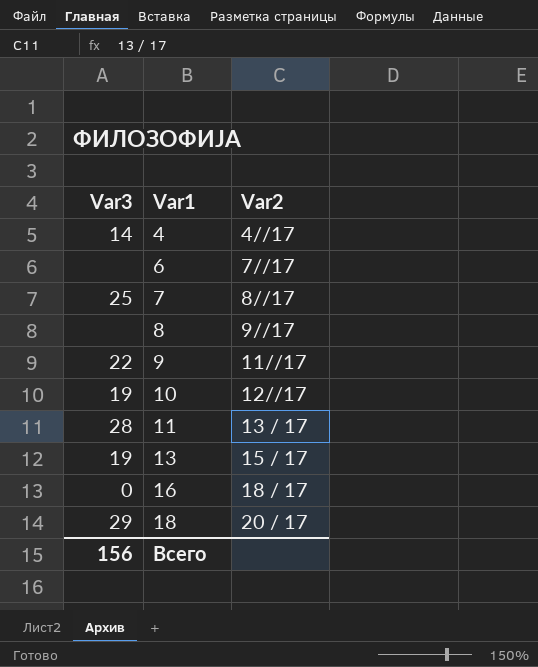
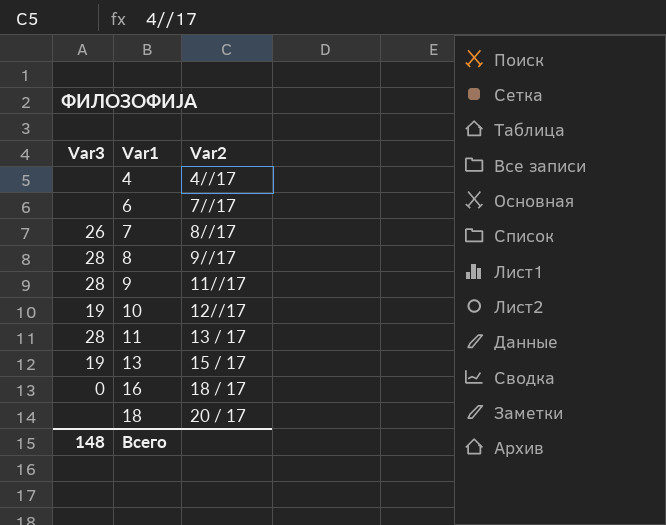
4 | Var3: 14 -> none
7 | Var3: 25 -> 26
8 | Var3: none -> 28
9 | Var3: 22 -> 28
18 | Var3: 29 -> none
Всего | Var3: 156 -> 148

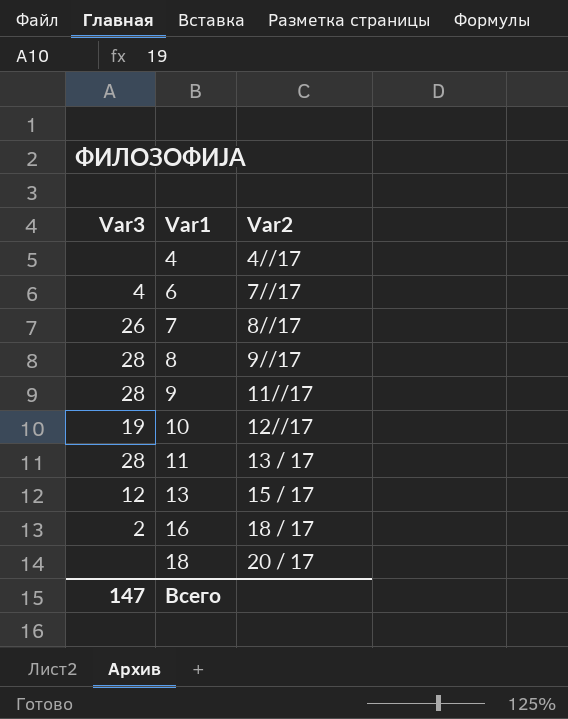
6 | Var3: none -> 4
13 | Var3: 19 -> 12
16 | Var3: 0 -> 2
Всего | Var3: 148 -> 147

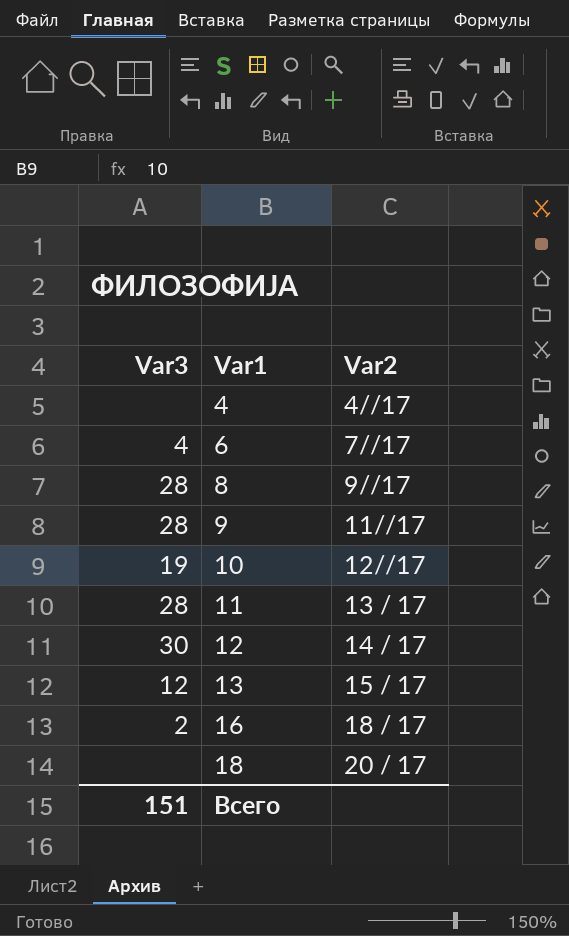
row 7: 26 | 8//17 -> none
row 12: none -> 30 | 14 / 17
Всего | Var3: 147 -> 151

